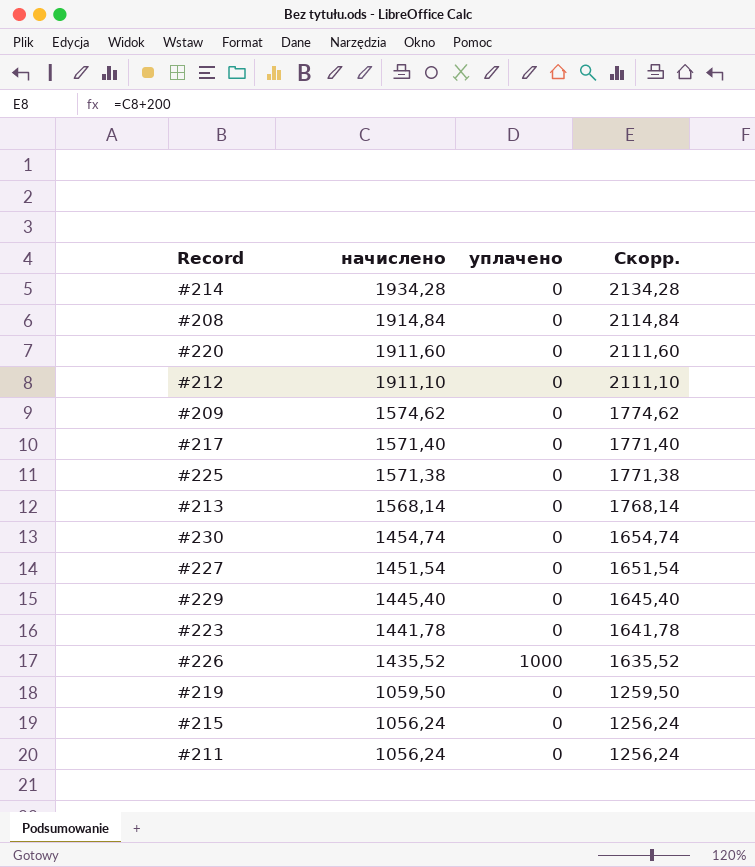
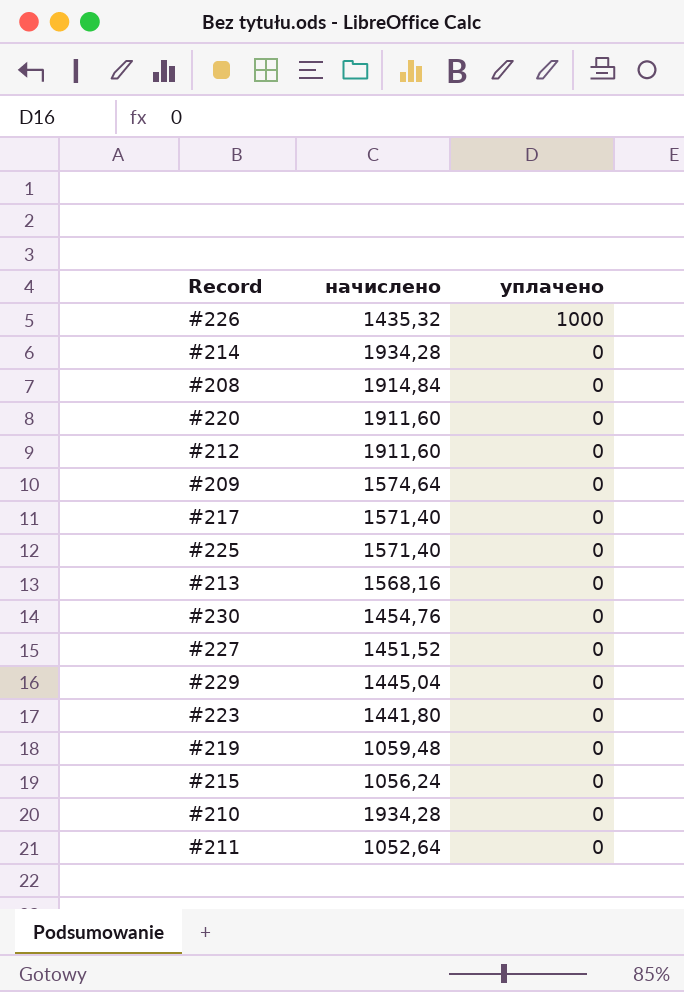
row order: начислено descending -> уплачено descending
column Скорр. | formula: [начислено] + 200 -> none
#226 | начислено: 1435,52 -> 1435,32
#212 | начислено: 1911,10 -> 1911,60
#209 | начислено: 1574,62 -> 1574,64
#225 | начислено: 1571,38 -> 1571,40
#213 | начислено: 1568,14 -> 1568,16
#230 | начислено: 1454,74 -> 1454,76
#227 | начислено: 1451,54 -> 1451,52
#229 | начислено: 1445,40 -> 1445,04
#223 | начислено: 1441,78 -> 1441,80
#219 | начислено: 1059,50 -> 1059,48
row #210: none -> 1934,28 | 0
#211 | начислено: 1056,24 -> 1052,64

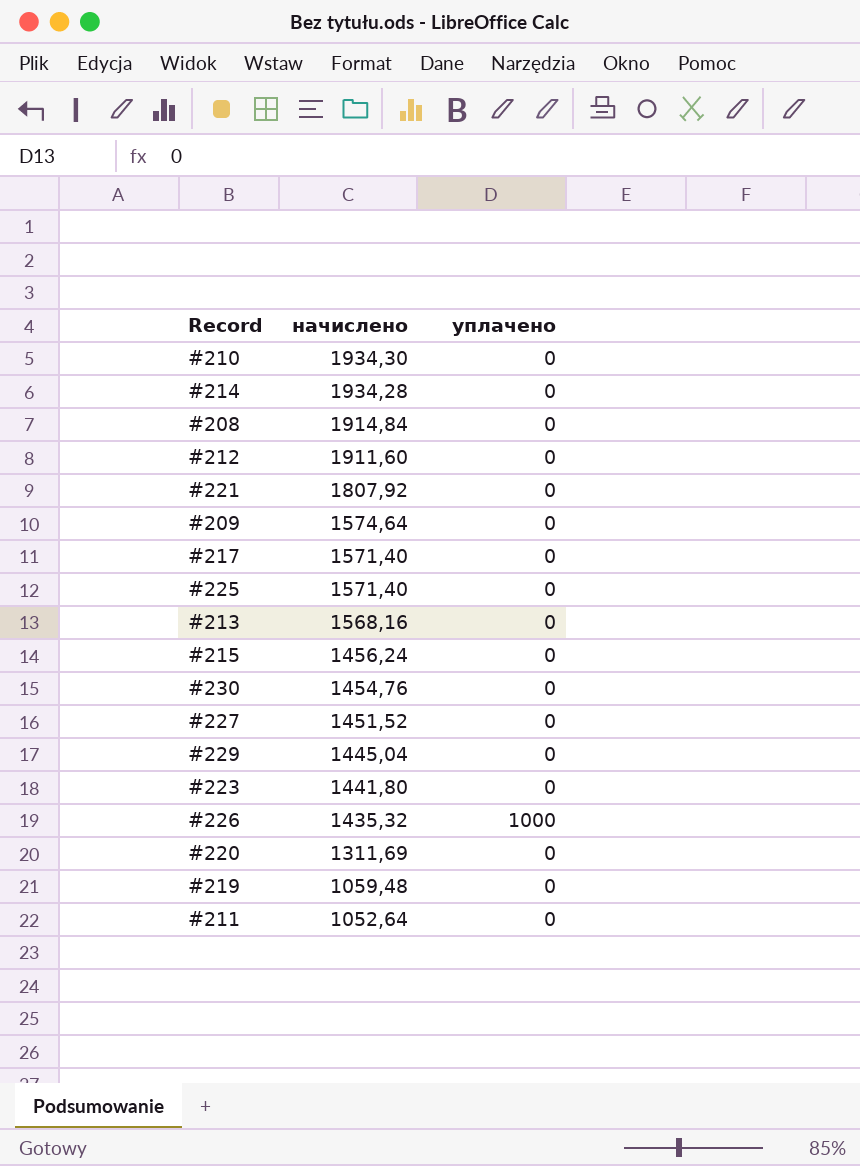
row order: уплачено descending -> начислено descending
#210 | начислено: 1934,28 -> 1934,30
row #221: none -> 1807,92 | 0
#215 | начислено: 1056,24 -> 1456,24
#220 | начислено: 1911,60 -> 1311,69

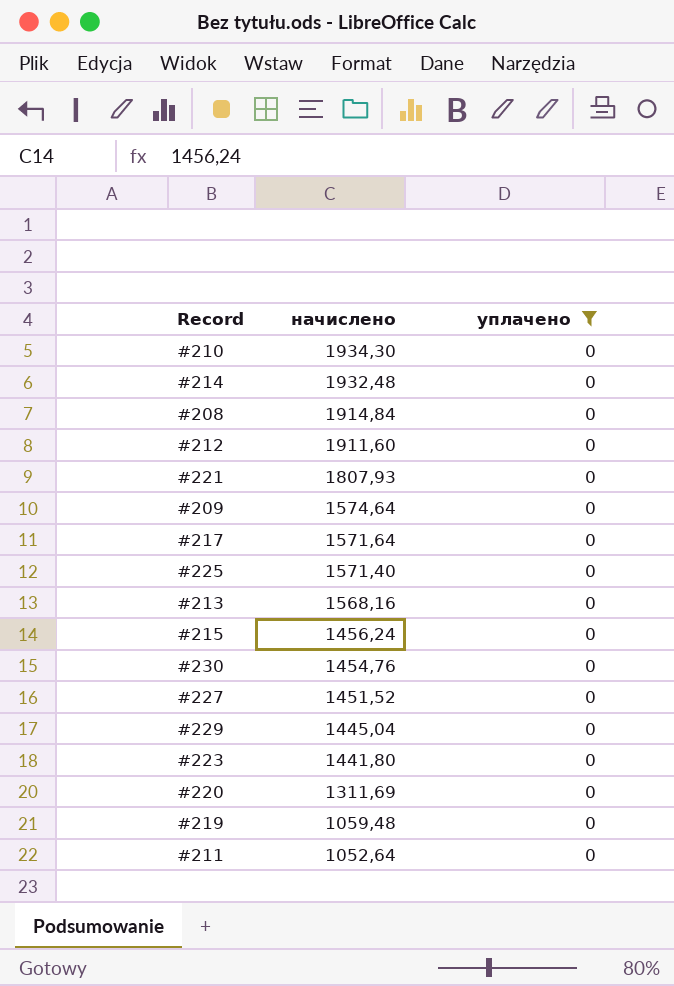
filter: none -> уплачено = 0
#214 | начислено: 1934,28 -> 1932,48
#221 | начислено: 1807,92 -> 1807,93
#217 | начислено: 1571,40 -> 1571,64

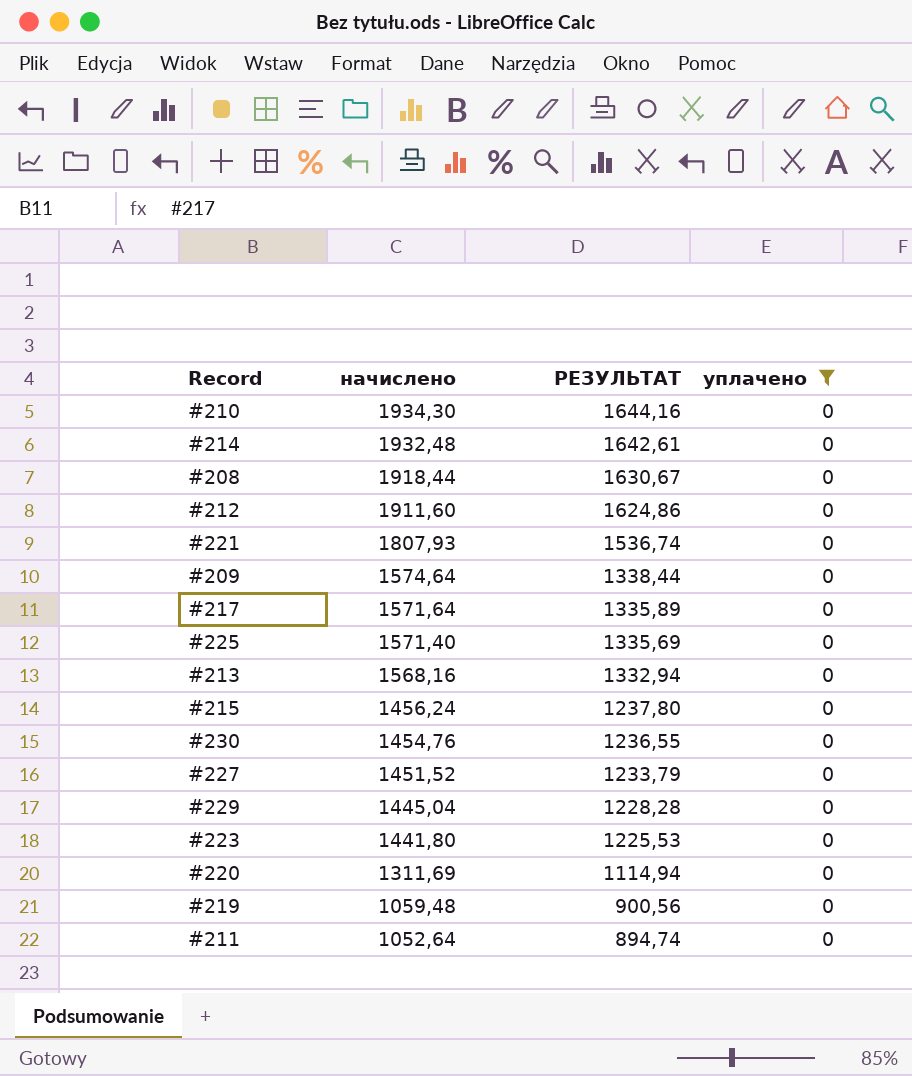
column РЕЗУЛЬТАТ | formula: none -> [начислено] * 0,85
#208 | начислено: 1914,84 -> 1918,44

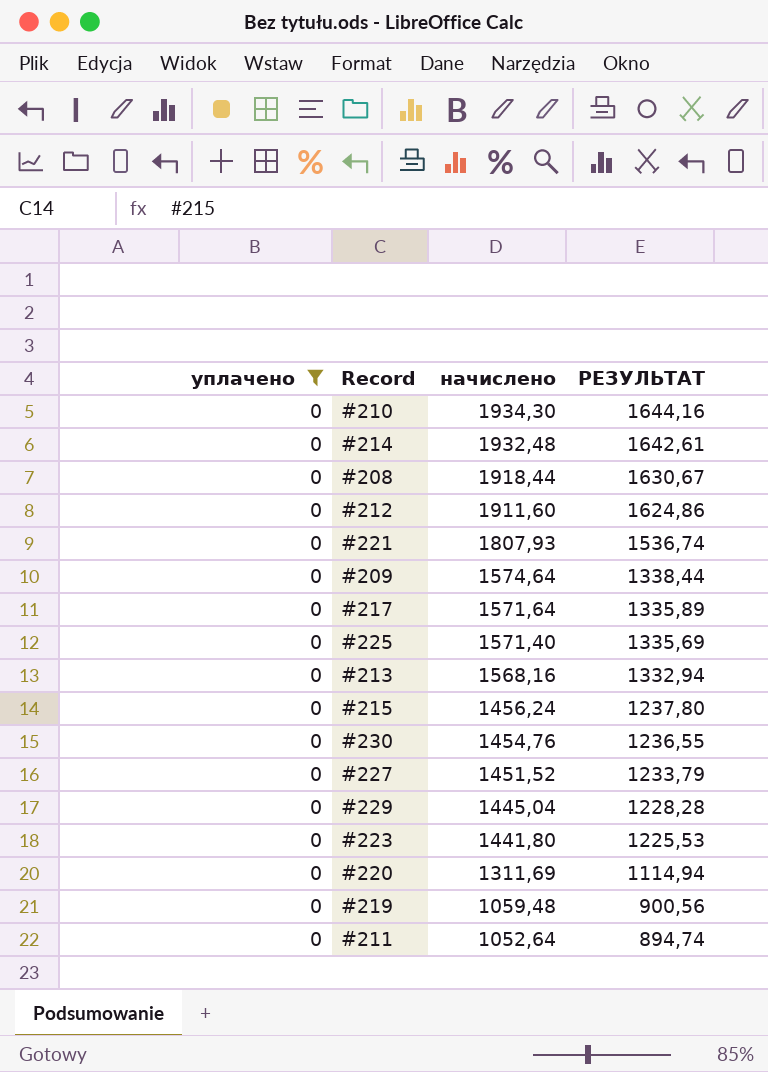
column уплачено | position: 4 -> 1

